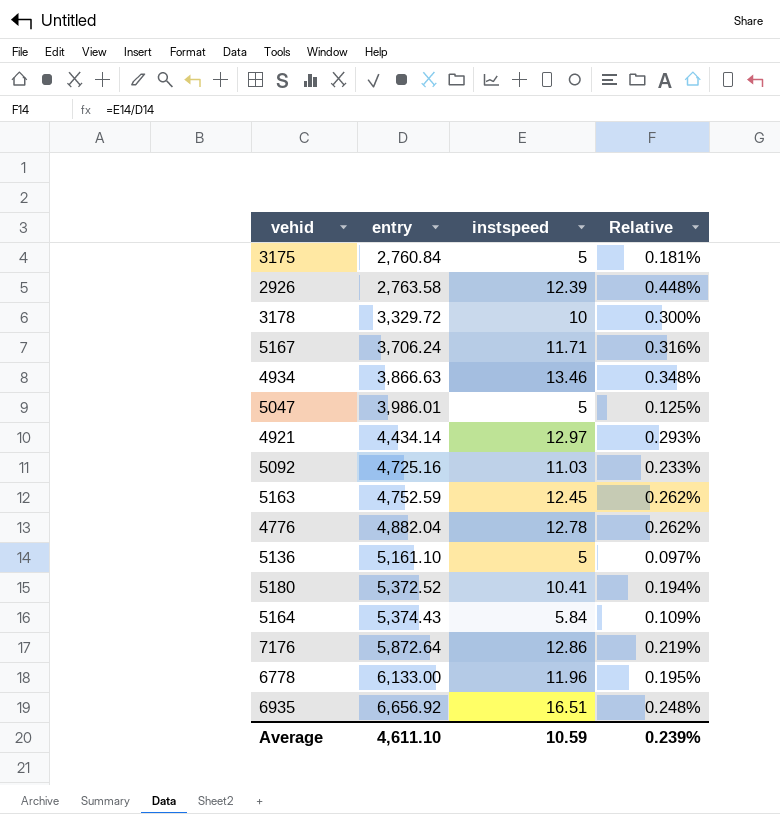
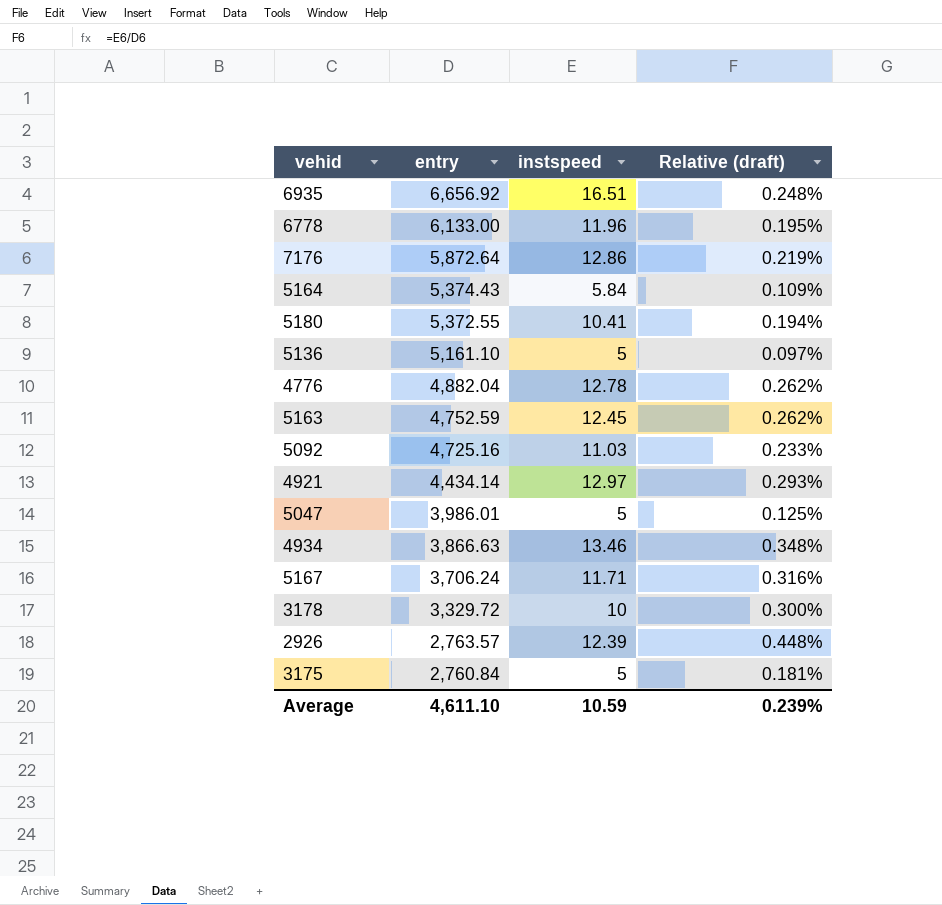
row order: entry ascending -> entry descending
column name: Relative -> Relative (draft)
5180 | entry: 5,372.52 -> 5,372.55
2926 | entry: 2,763.58 -> 2,763.57

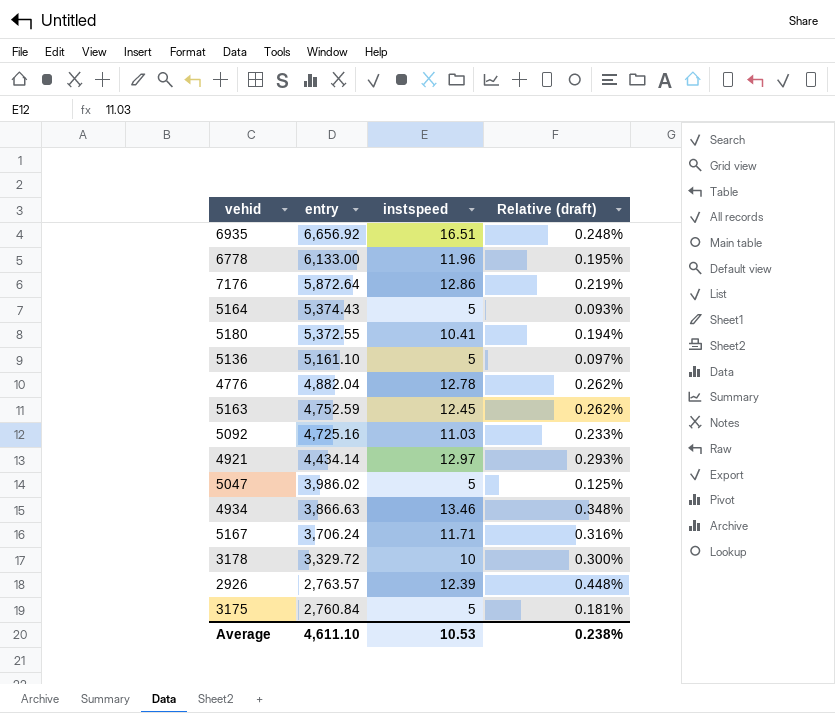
5164 | instspeed: 5.84 -> 5
5164 | Relative (draft): 0.109% -> 0.093%
5047 | entry: 3,986.01 -> 3,986.02
Average | instspeed: 10.59 -> 10.53
Average | Relative (draft): 0.239% -> 0.238%

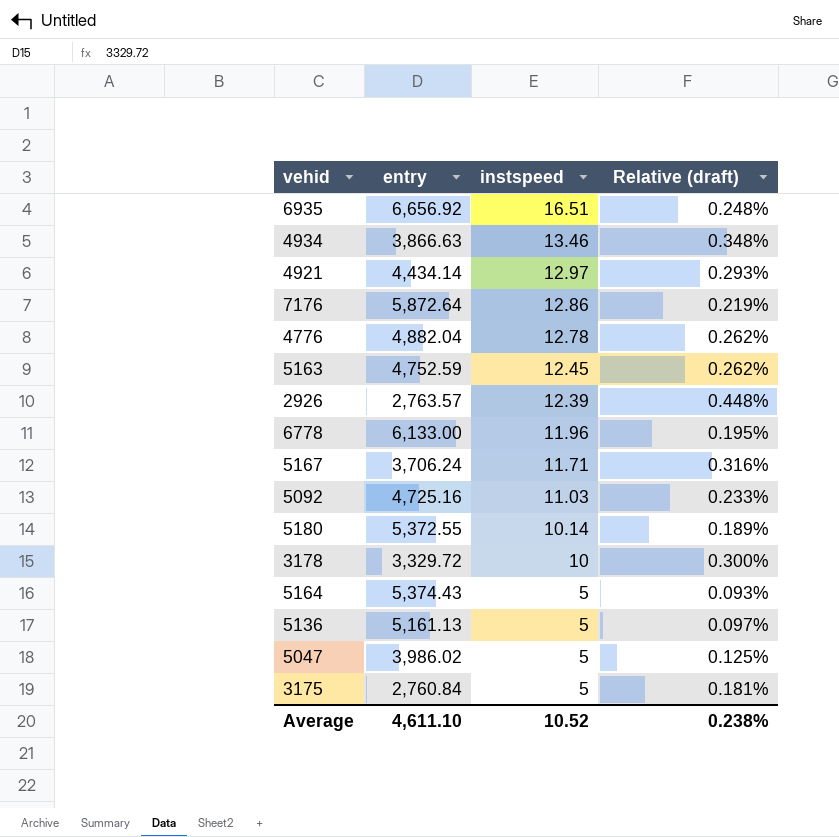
row order: entry descending -> instspeed descending
5180 | instspeed: 10.41 -> 10.14
5180 | Relative (draft): 0.194% -> 0.189%
5136 | entry: 5,161.10 -> 5,161.13
Average | instspeed: 10.53 -> 10.52

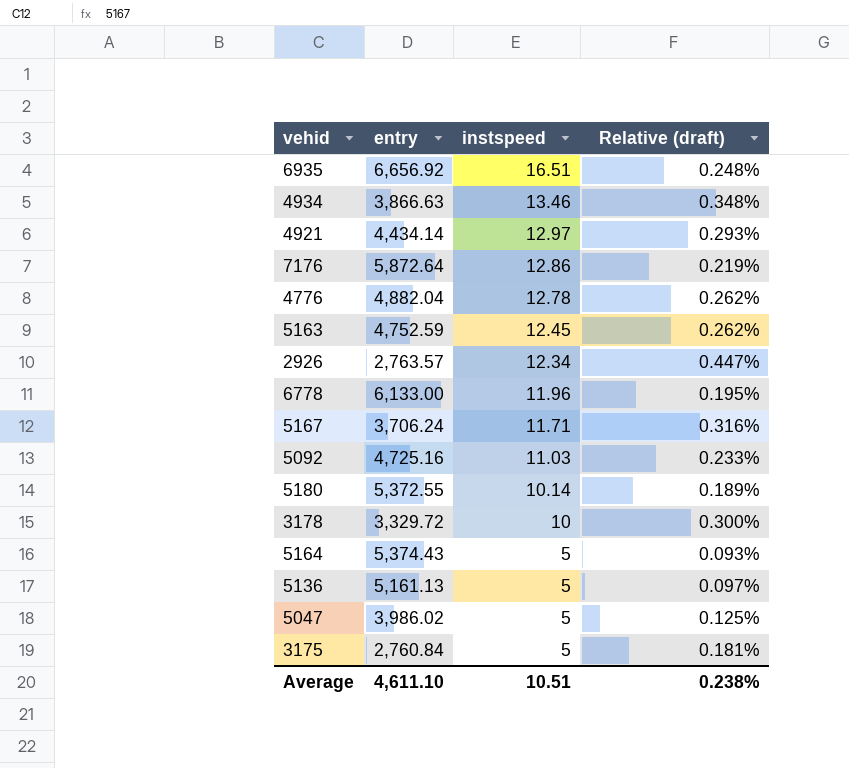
2926 | instspeed: 12.39 -> 12.34
2926 | Relative (draft): 0.448% -> 0.447%
Average | instspeed: 10.52 -> 10.51

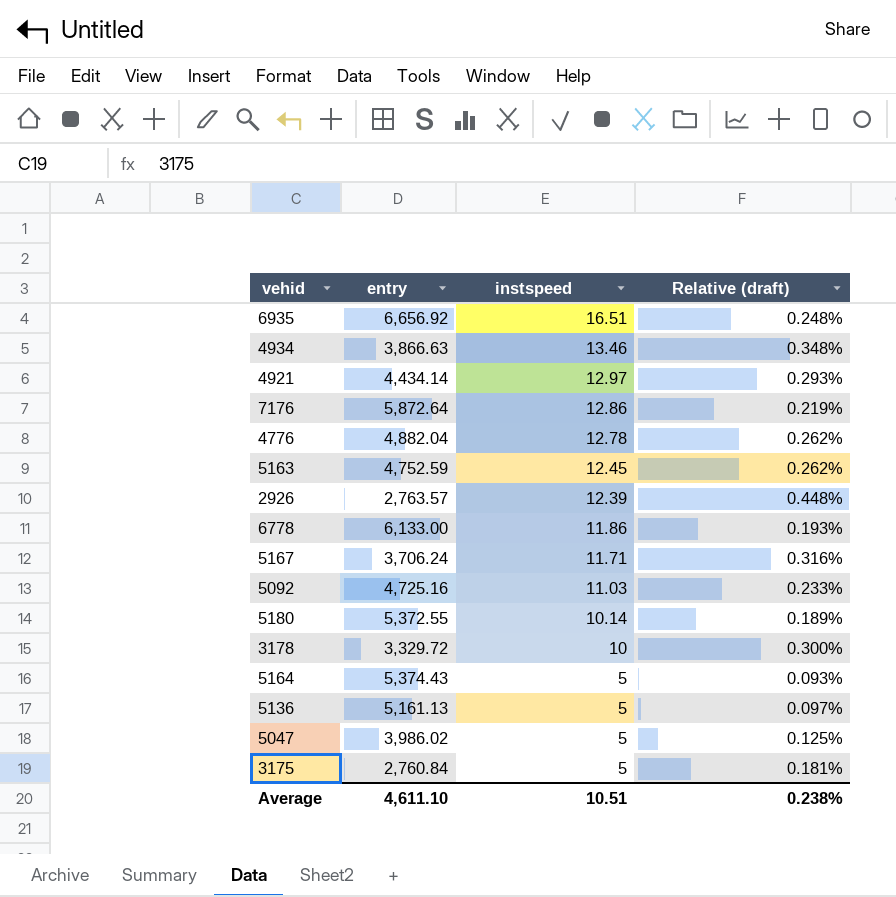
2926 | instspeed: 12.34 -> 12.39
2926 | Relative (draft): 0.447% -> 0.448%
6778 | instspeed: 11.96 -> 11.86
6778 | Relative (draft): 0.195% -> 0.193%

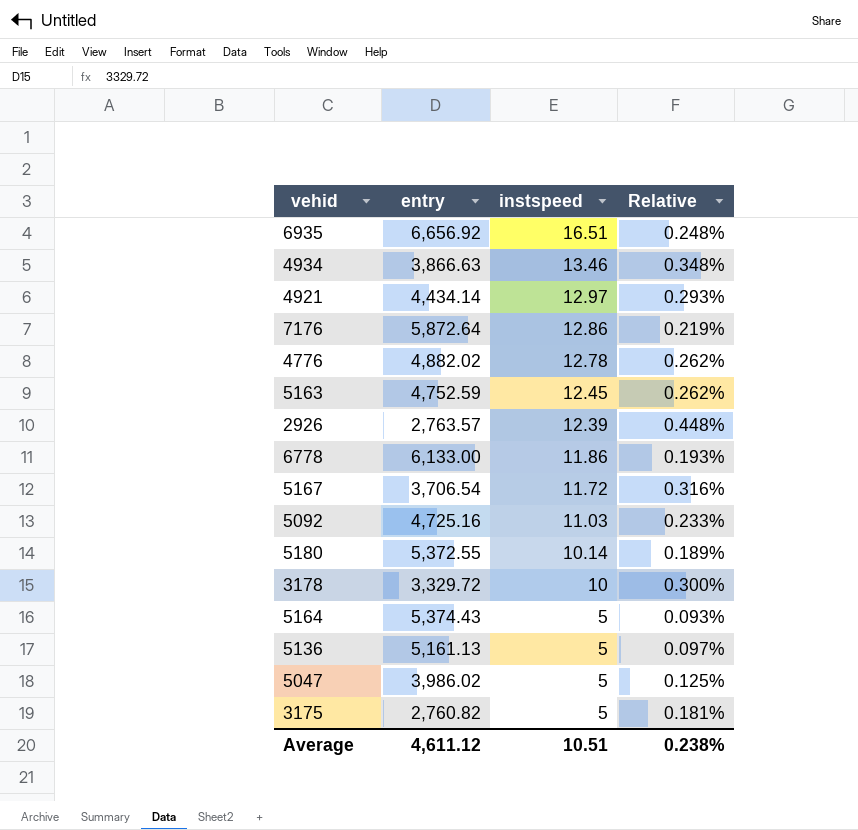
column name: Relative (draft) -> Relative
4776 | entry: 4,882.04 -> 4,882.02
5167 | entry: 3,706.24 -> 3,706.54
5167 | instspeed: 11.71 -> 11.72
3175 | entry: 2,760.84 -> 2,760.82
Average | entry: 4,611.10 -> 4,611.12

